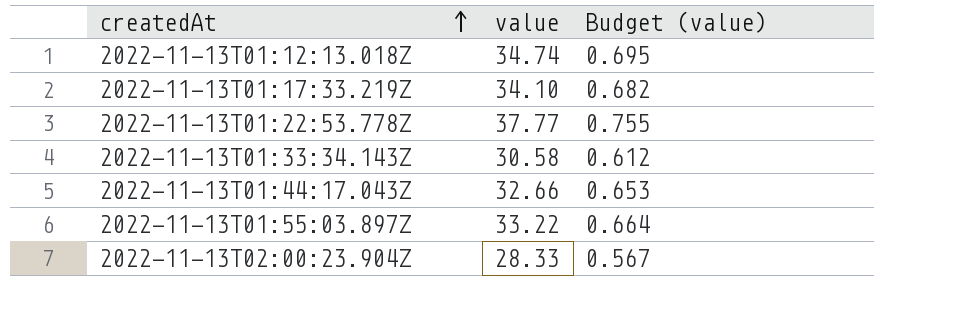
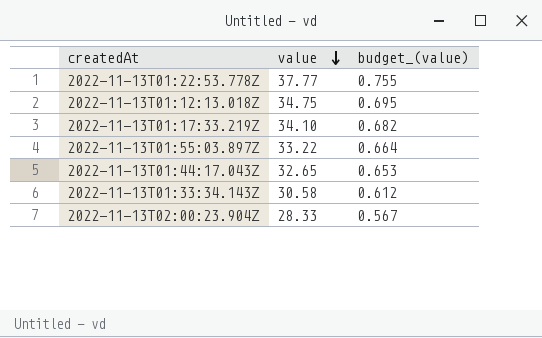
row order: createdAt ascending -> value descending
column name: Budget (value) -> budget_(value)
2022-11-13T01:12:13.018Z | value: 34.74 -> 34.75
2022-11-13T01:44:17.043Z | value: 32.66 -> 32.65

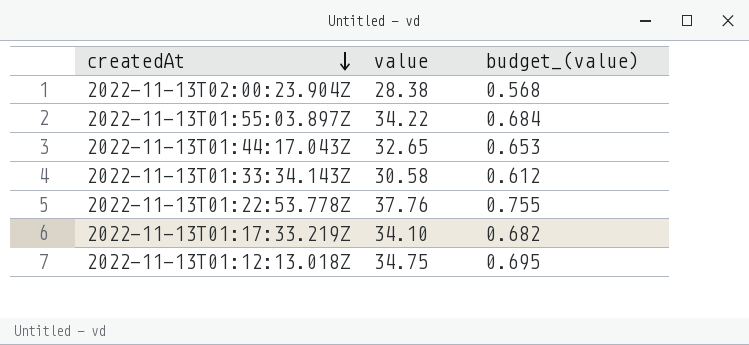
row order: value descending -> createdAt descending
2022-11-13T02:00:23.904Z | value: 28.33 -> 28.38
2022-11-13T02:00:23.904Z | budget_(value): 0.567 -> 0.568
2022-11-13T01:55:03.897Z | value: 33.22 -> 34.22
2022-11-13T01:55:03.897Z | budget_(value): 0.664 -> 0.684
2022-11-13T01:22:53.778Z | value: 37.77 -> 37.76

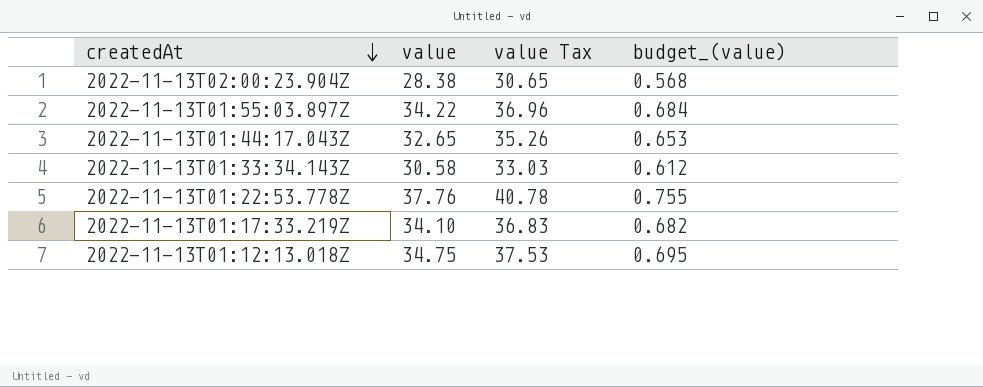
column value Tax | formula: none -> [value] * 1.08

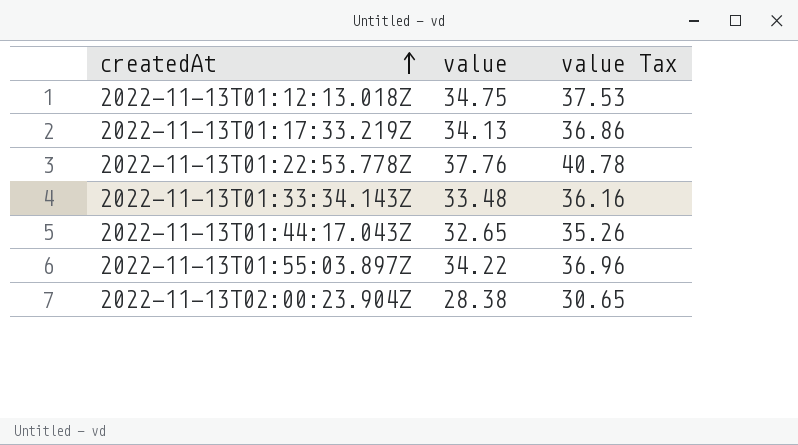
row order: createdAt descending -> createdAt ascending
column budget_(value) | formula: [value] * 0.02 -> none
2022-11-13T01:17:33.219Z | value: 34.10 -> 34.13
2022-11-13T01:17:33.219Z | value Tax: 36.83 -> 36.86
2022-11-13T01:33:34.143Z | value: 30.58 -> 33.48
2022-11-13T01:33:34.143Z | value Tax: 33.03 -> 36.16

